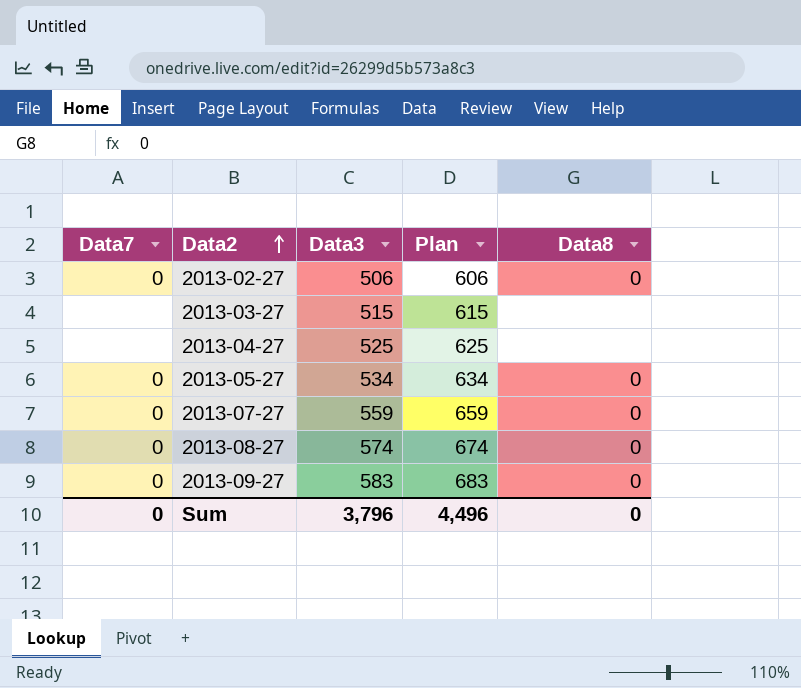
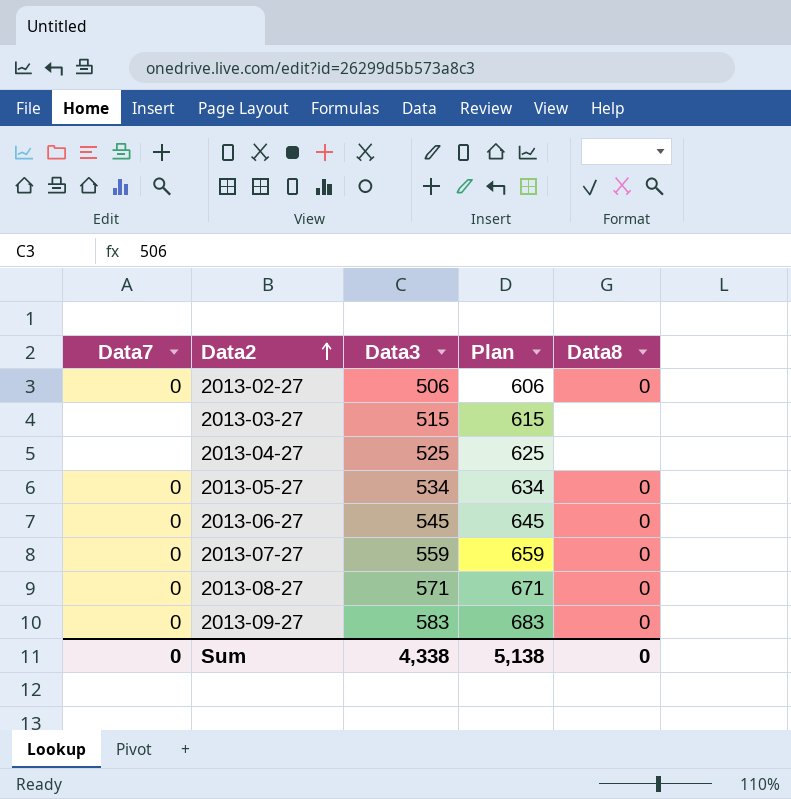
row 2013-06-27: none -> 0 | 545 | 645 | 0
2013-08-27 | Data3: 574 -> 571
2013-08-27 | Plan: 674 -> 671
Sum | Data3: 3,796 -> 4,338
Sum | Plan: 4,496 -> 5,138

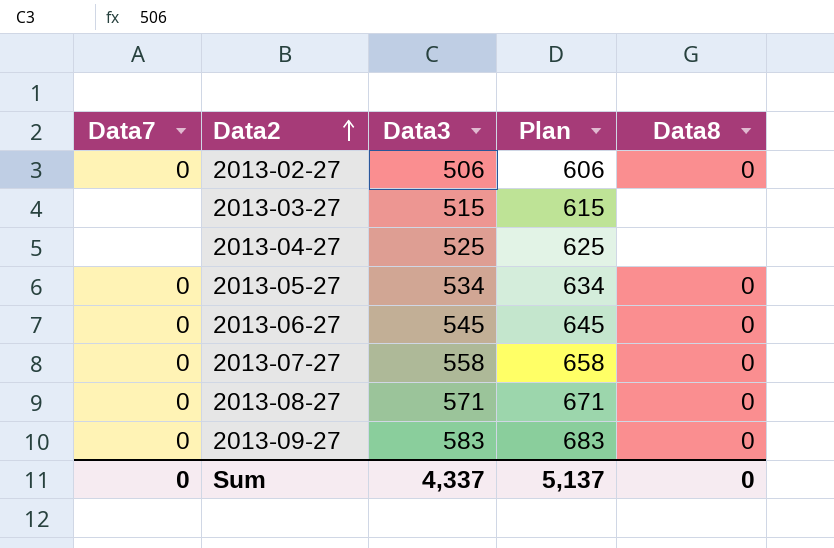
2013-07-27 | Data3: 559 -> 558
2013-07-27 | Plan: 659 -> 658
Sum | Data3: 4,338 -> 4,337
Sum | Plan: 5,138 -> 5,137

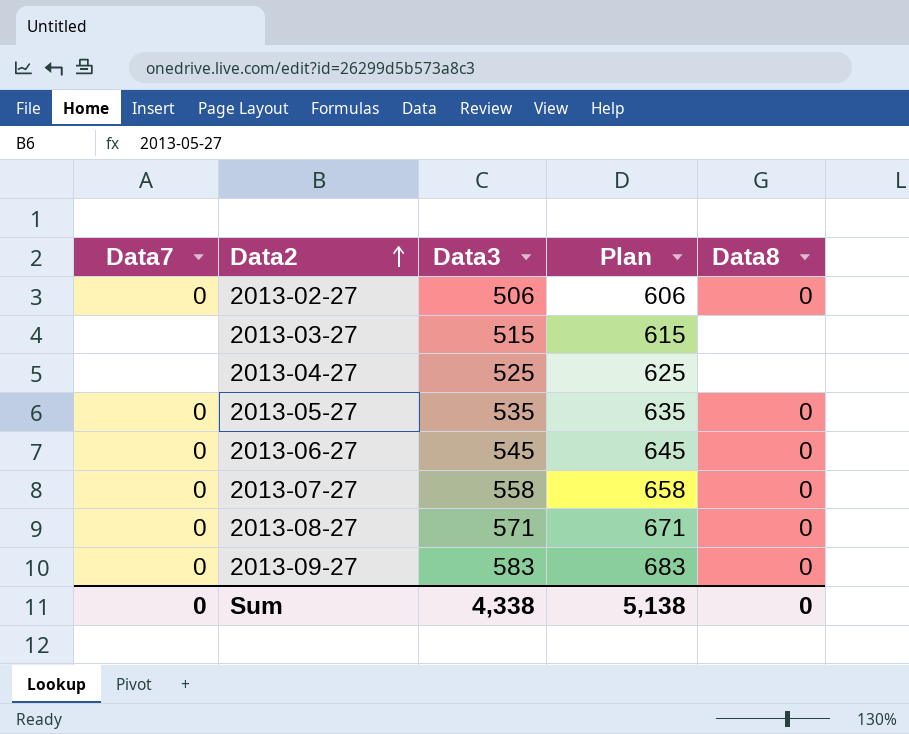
2013-05-27 | Data3: 534 -> 535
2013-05-27 | Plan: 634 -> 635
Sum | Data3: 4,337 -> 4,338
Sum | Plan: 5,137 -> 5,138

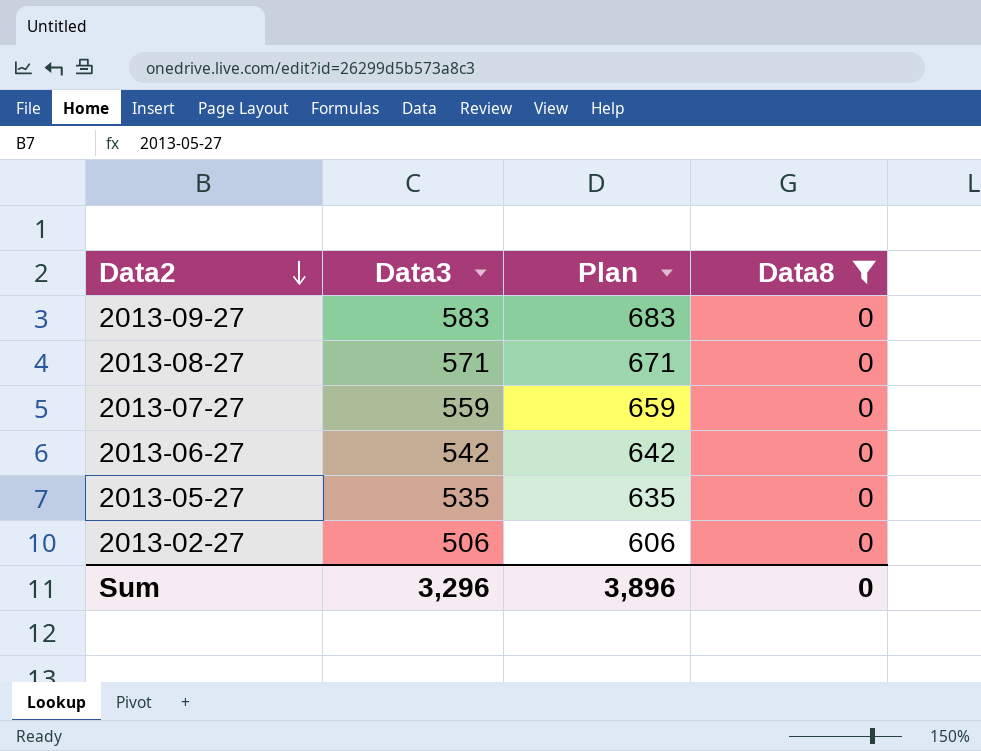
filter: none -> Data8 = 0
row order: Data2 ascending -> Data2 descending
column Data7 | position: 1 -> none
2013-07-27 | Data3: 558 -> 559
2013-07-27 | Plan: 658 -> 659
2013-06-27 | Data3: 545 -> 542
2013-06-27 | Plan: 645 -> 642
Sum | Data3: 4,338 -> 3,296
Sum | Plan: 5,138 -> 3,896

